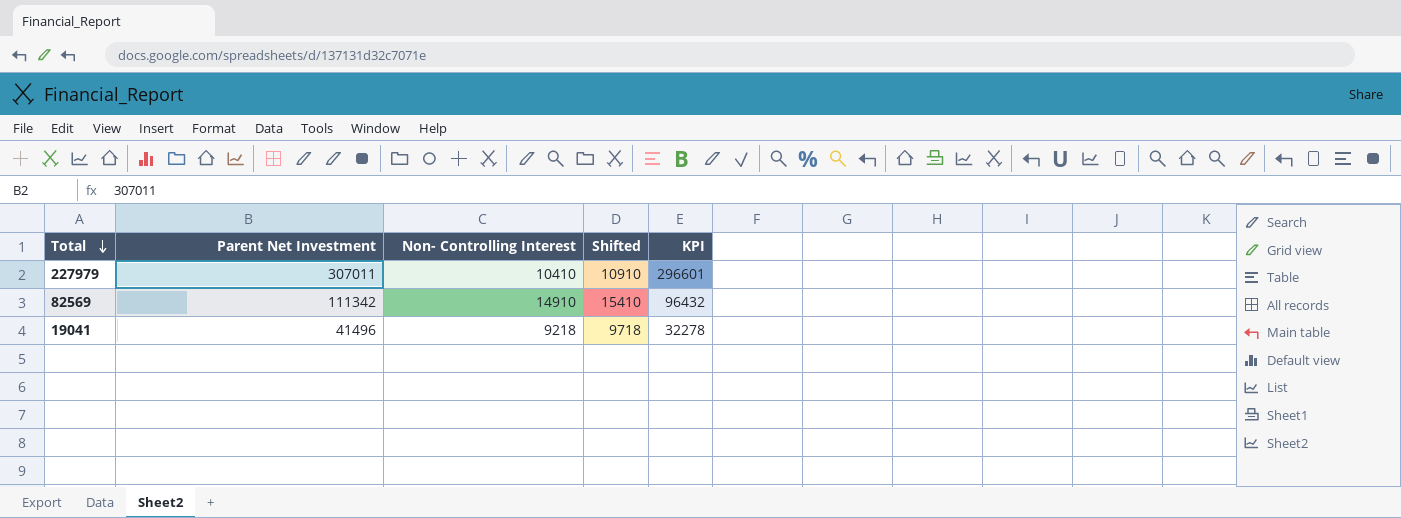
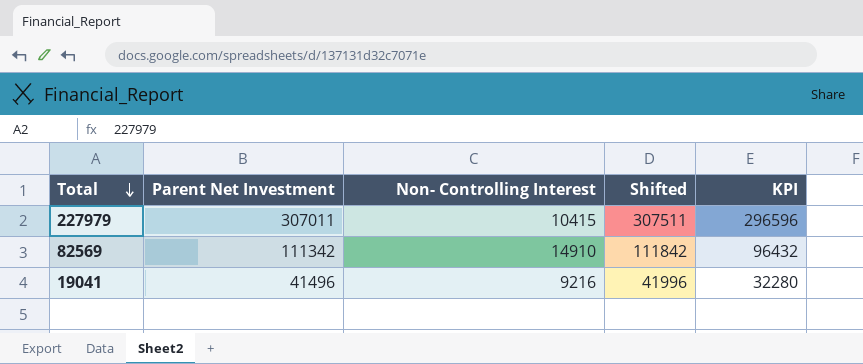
column Shifted | formula: [Non- Controlling Interest] + 500 -> [Parent Net Investment] + 500
227979 | Non- Controlling Interest: 10410 -> 10415
227979 | KPI: 296601 -> 296596
19041 | Non- Controlling Interest: 9218 -> 9216
19041 | KPI: 32278 -> 32280

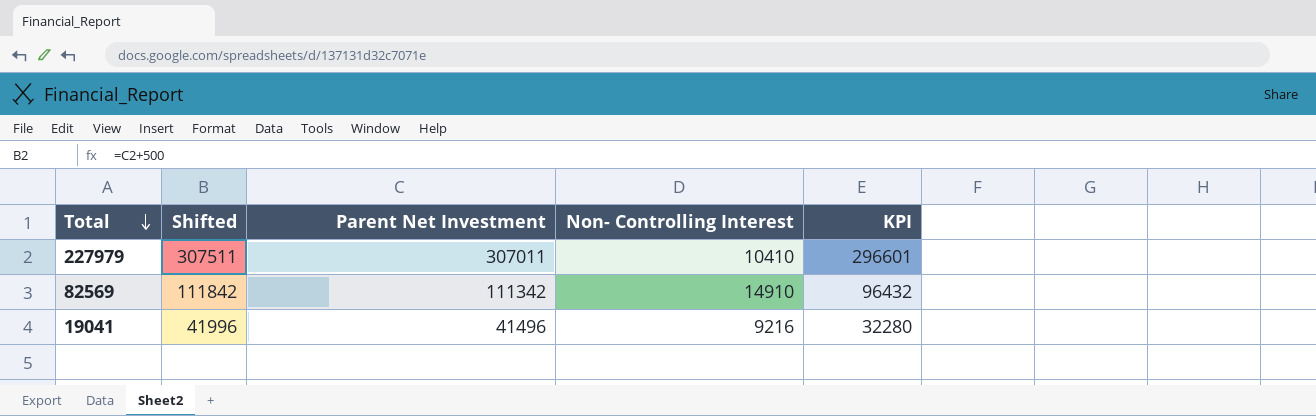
column Shifted | position: 4 -> 2
227979 | Non- Controlling Interest: 10415 -> 10410
227979 | KPI: 296596 -> 296601

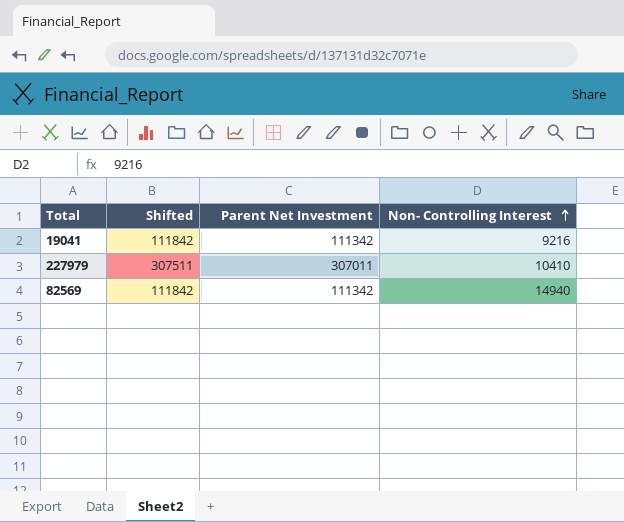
row order: Total descending -> Non- Controlling Interest ascending
column KPI | formula: [Parent Net Investment] - [Non- Controlling Interest] -> none
19041 | Shifted: 41996 -> 111842
19041 | Parent Net Investment: 41496 -> 111342
82569 | Non- Controlling Interest: 14910 -> 14940

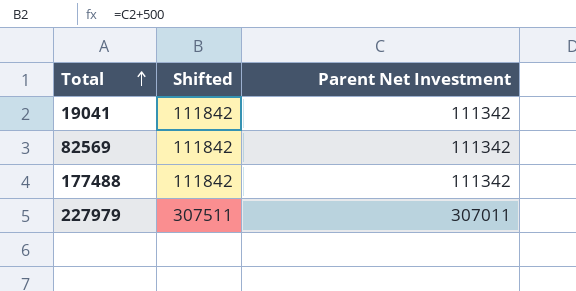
row order: Non- Controlling Interest ascending -> Total ascending
column Non- Controlling Interest | position: 4 -> none
row 177488: none -> 111842 | 111342

